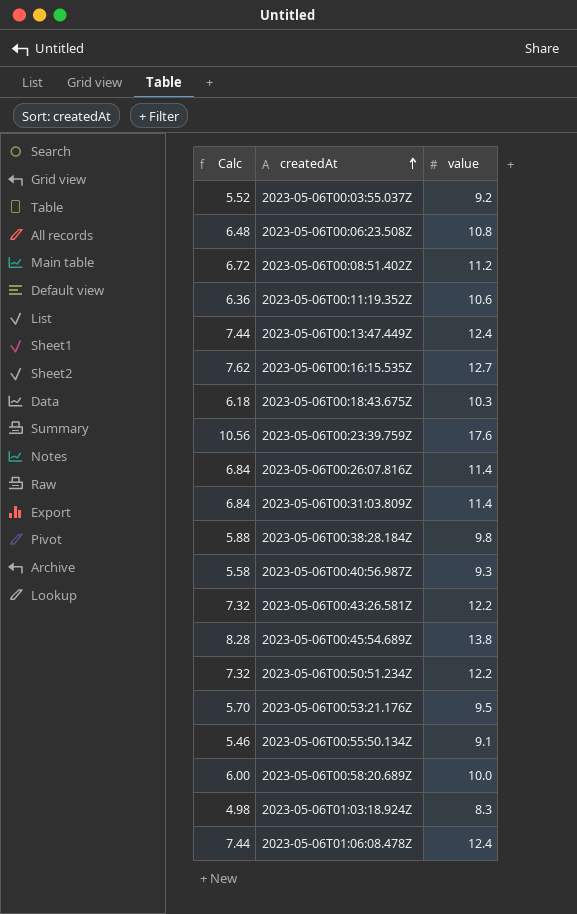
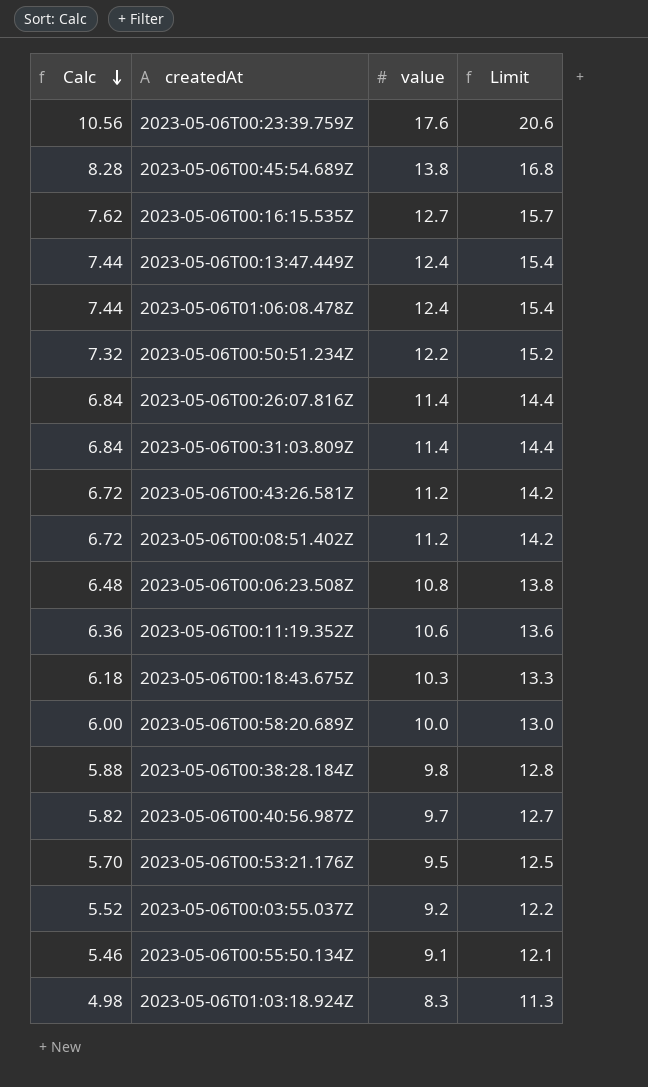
row order: createdAt ascending -> Calc descending
column Limit | formula: none -> [value] + 3
2023-05-06T00:43:26.581Z | Calc: 7.32 -> 6.72
2023-05-06T00:43:26.581Z | value: 12.2 -> 11.2
2023-05-06T00:40:56.987Z | Calc: 5.58 -> 5.82
2023-05-06T00:40:56.987Z | value: 9.3 -> 9.7

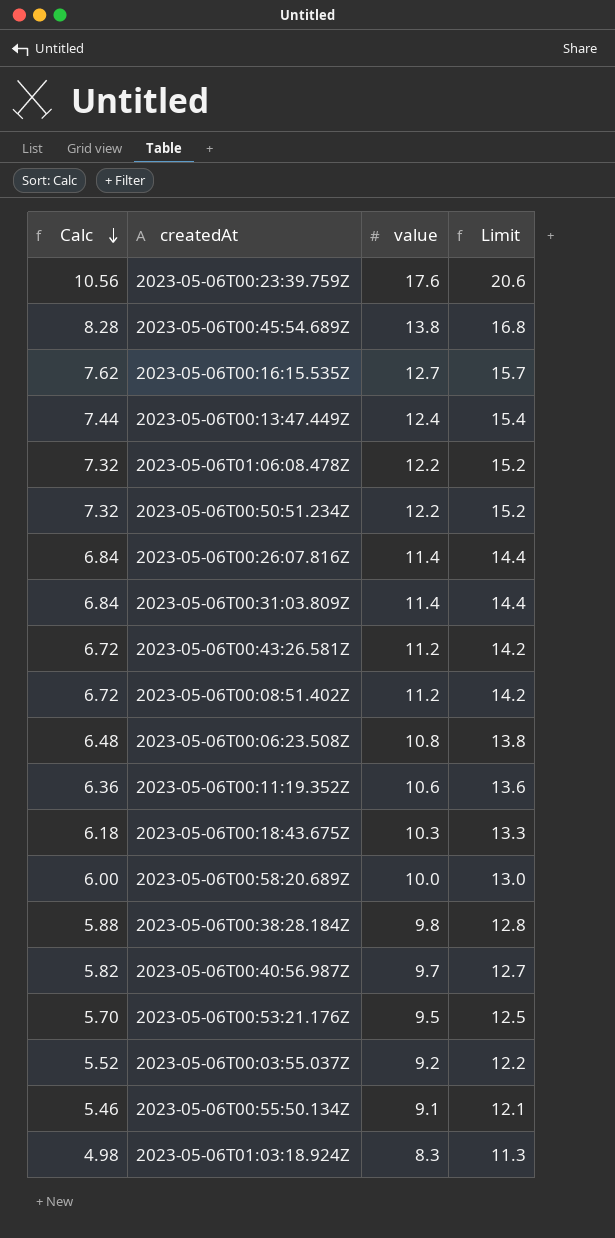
2023-05-06T01:06:08.478Z | Calc: 7.44 -> 7.32
2023-05-06T01:06:08.478Z | value: 12.4 -> 12.2
2023-05-06T01:06:08.478Z | Limit: 15.4 -> 15.2

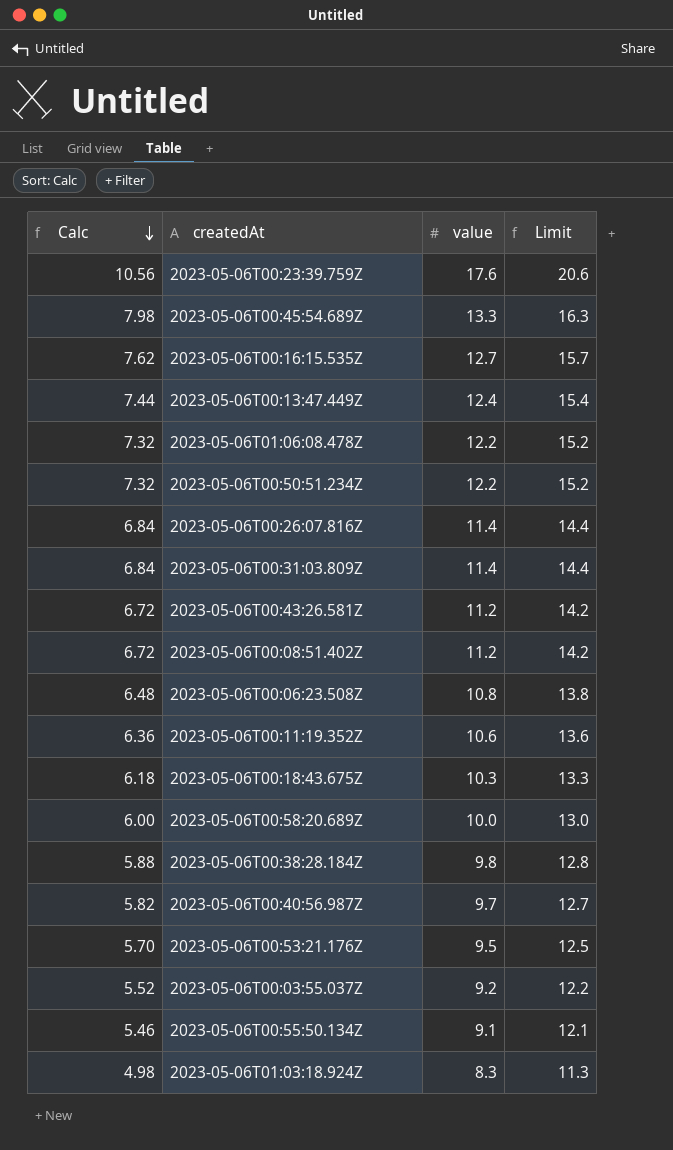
2023-05-06T00:45:54.689Z | Calc: 8.28 -> 7.98
2023-05-06T00:45:54.689Z | value: 13.8 -> 13.3
2023-05-06T00:45:54.689Z | Limit: 16.8 -> 16.3

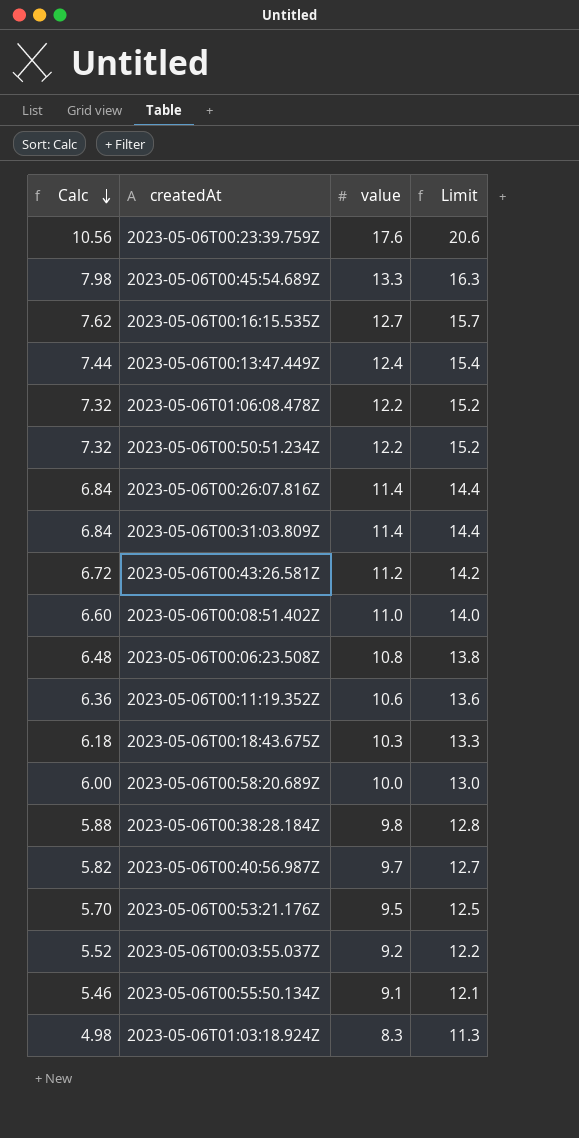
2023-05-06T00:08:51.402Z | Calc: 6.72 -> 6.60
2023-05-06T00:08:51.402Z | value: 11.2 -> 11.0
2023-05-06T00:08:51.402Z | Limit: 14.2 -> 14.0

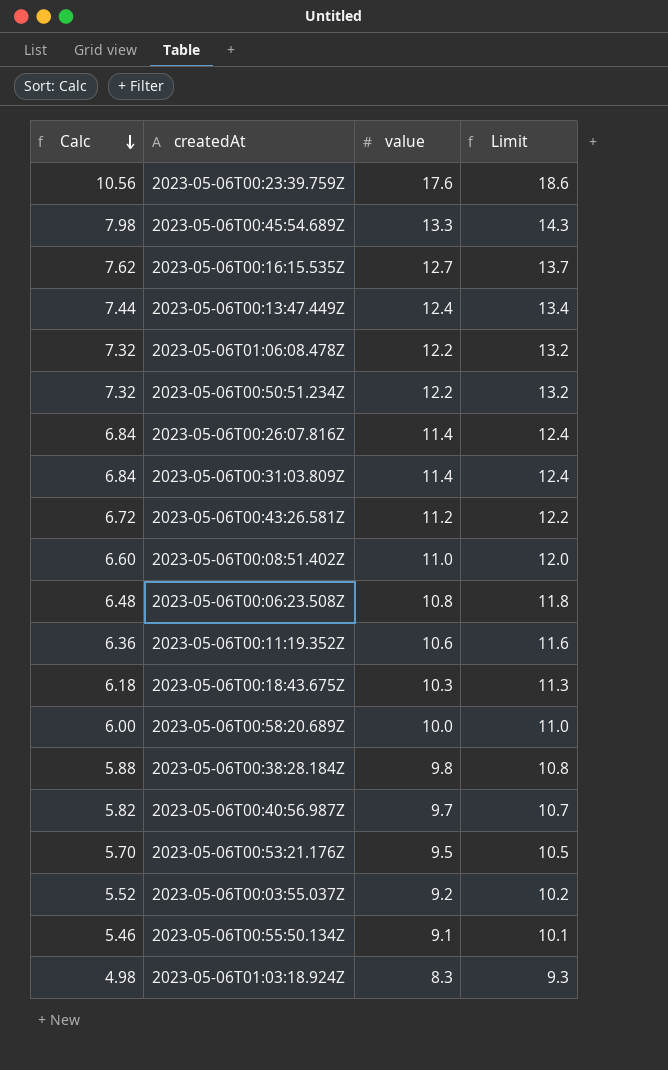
column Limit | formula: [value] + 3 -> [value] + 1

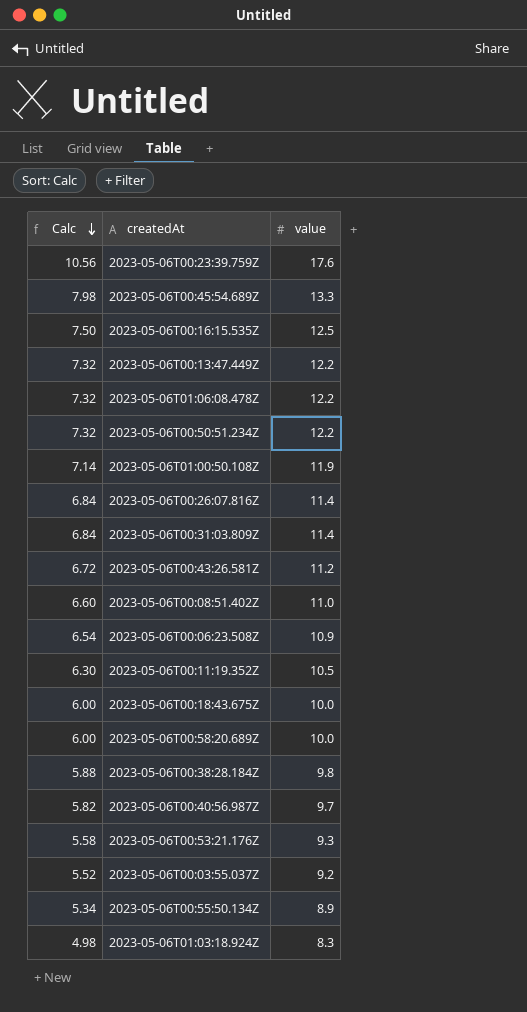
column Limit | formula: [value] + 1 -> none
2023-05-06T00:16:15.535Z | Calc: 7.62 -> 7.50
2023-05-06T00:16:15.535Z | value: 12.7 -> 12.5
2023-05-06T00:13:47.449Z | Calc: 7.44 -> 7.32
2023-05-06T00:13:47.449Z | value: 12.4 -> 12.2
row 2023-05-06T01:00:50.108Z: none -> 7.14 | 11.9
2023-05-06T00:06:23.508Z | Calc: 6.48 -> 6.54
2023-05-06T00:06:23.508Z | value: 10.8 -> 10.9
2023-05-06T00:11:19.352Z | Calc: 6.36 -> 6.30
2023-05-06T00:11:19.352Z | value: 10.6 -> 10.5
2023-05-06T00:18:43.675Z | Calc: 6.18 -> 6.00
2023-05-06T00:18:43.675Z | value: 10.3 -> 10.0
2023-05-06T00:53:21.176Z | Calc: 5.70 -> 5.58
2023-05-06T00:53:21.176Z | value: 9.5 -> 9.3
2023-05-06T00:55:50.134Z | Calc: 5.46 -> 5.34
2023-05-06T00:55:50.134Z | value: 9.1 -> 8.9

